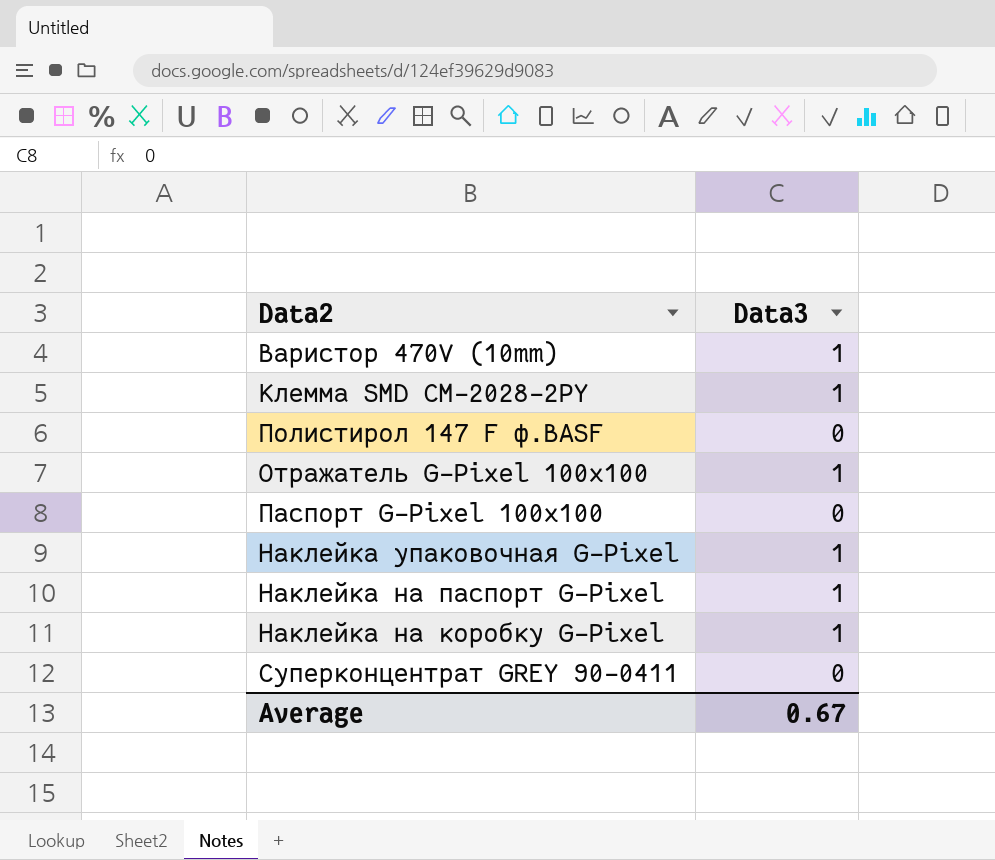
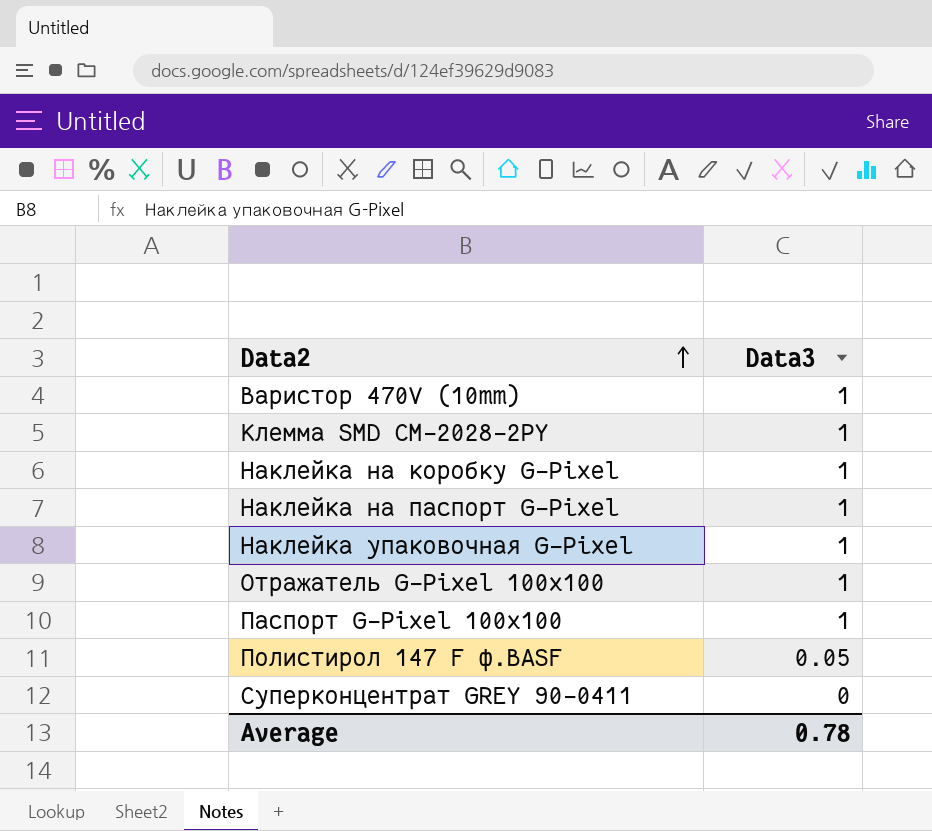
row order: none -> Data2 ascending
Паспорт G-Pixel 100x100 | Data3: 0 -> 1
Полистирол 147 F ф.BASF | Data3: 0 -> 0.05
Average | Data3: 0.67 -> 0.78

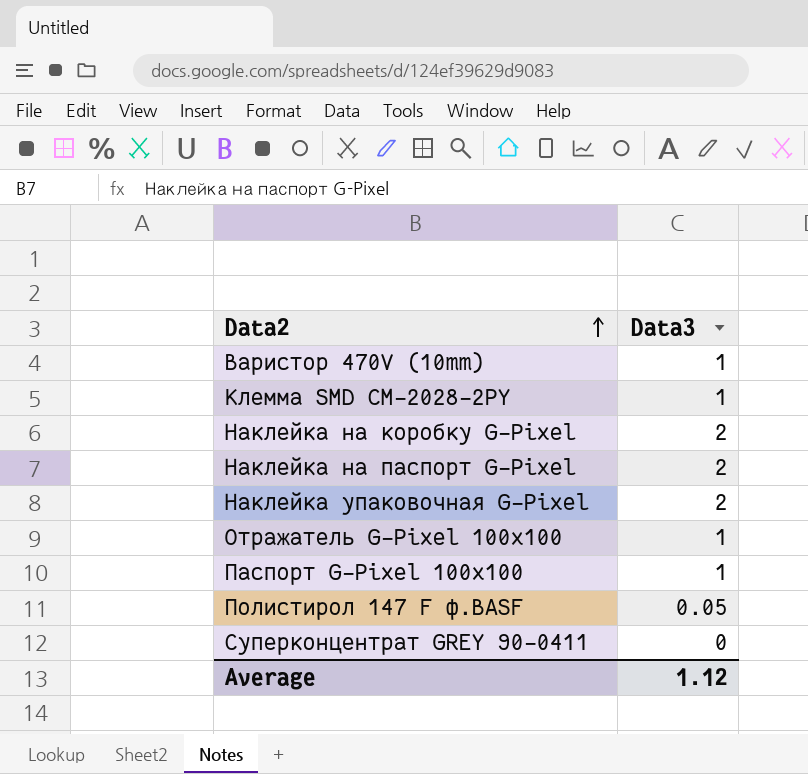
Наклейка на коробку G-Pixel | Data3: 1 -> 2
Наклейка на паспорт G-Pixel | Data3: 1 -> 2
Наклейка упаковочная G-Pixel | Data3: 1 -> 2
Average | Data3: 0.78 -> 1.12

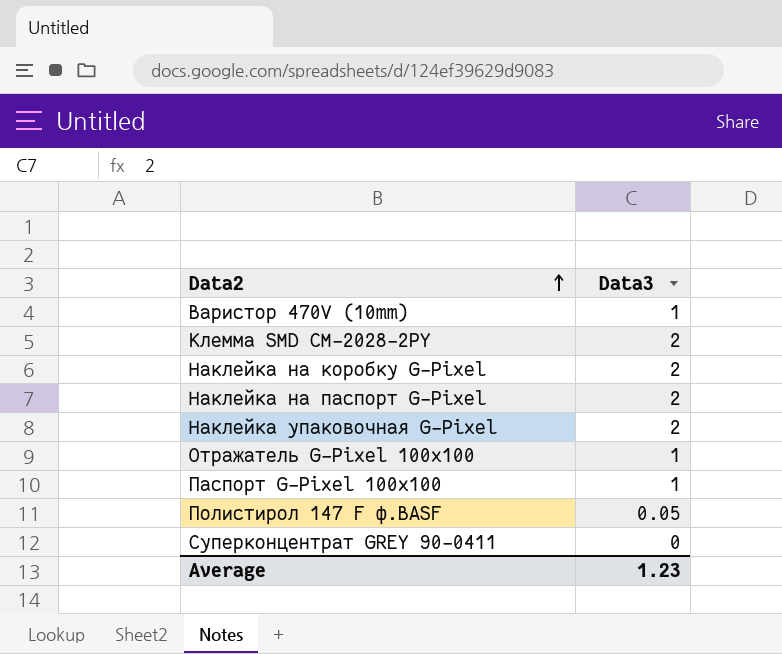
Клемма SMD CM-2028-2PY | Data3: 1 -> 2
Average | Data3: 1.12 -> 1.23

